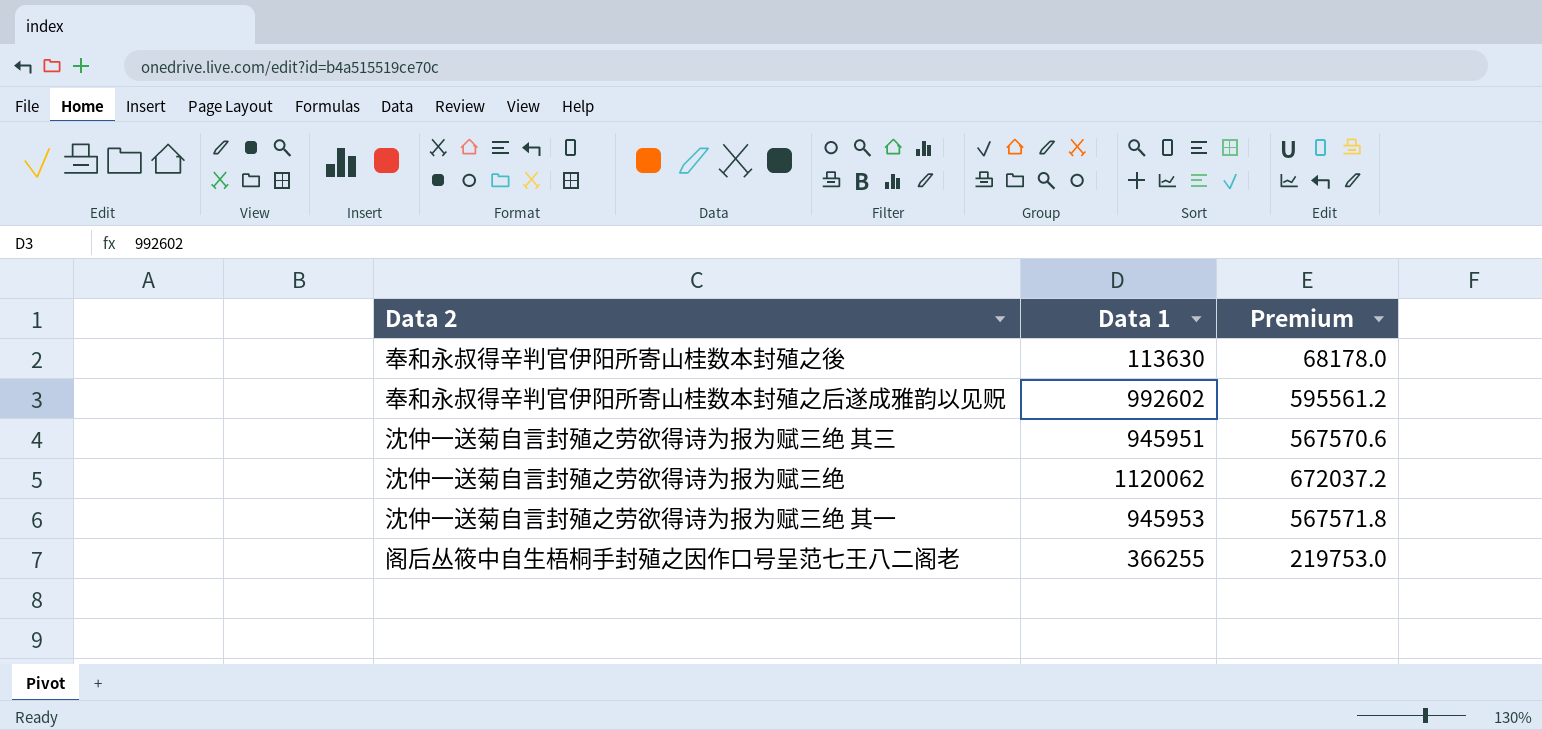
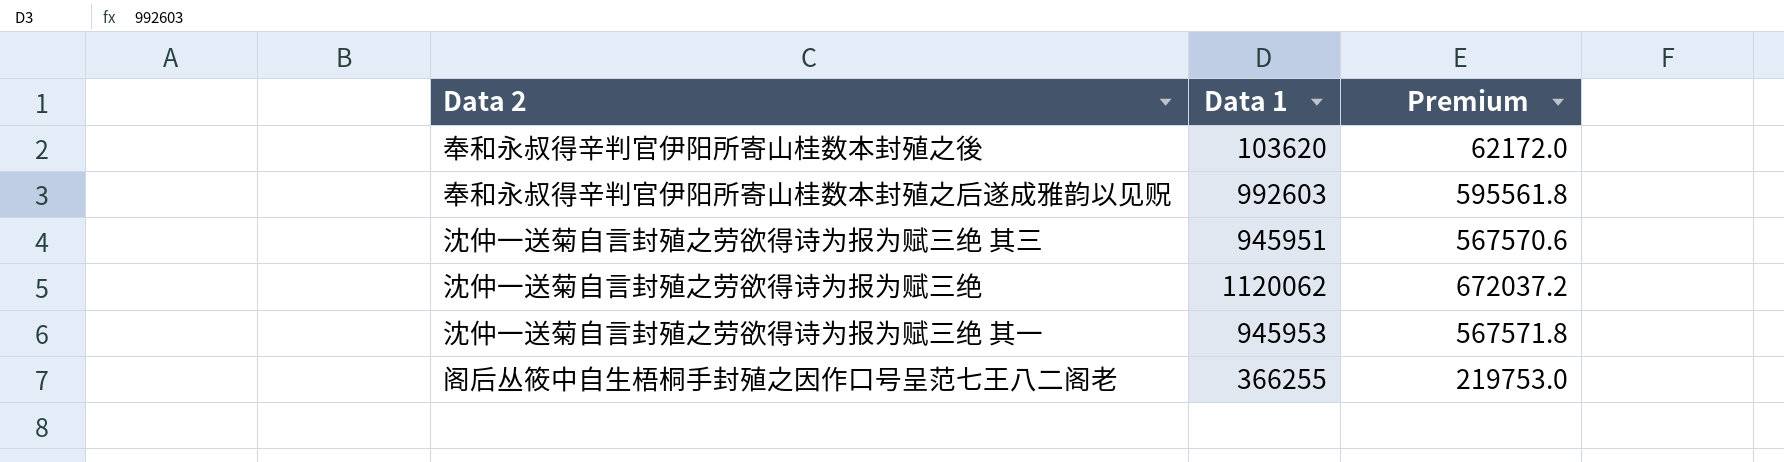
奉和永叔得辛判官伊阳所寄山桂数本封殖之後 | Data 1: 113630 -> 103620
奉和永叔得辛判官伊阳所寄山桂数本封殖之後 | Premium: 68178.0 -> 62172.0
奉和永叔得辛判官伊阳所寄山桂数本封殖之后遂成雅韵以见贶 | Data 1: 992602 -> 992603
奉和永叔得辛判官伊阳所寄山桂数本封殖之后遂成雅韵以见贶 | Premium: 595561.2 -> 595561.8

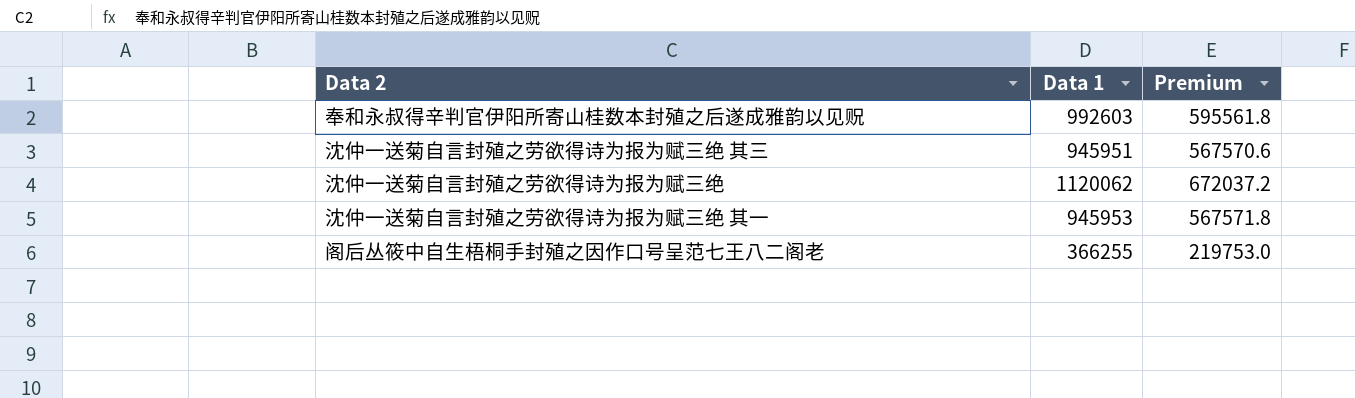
row 奉和永叔得辛判官伊阳所寄山桂数本封殖之後: 103620 | 62172.0 -> none

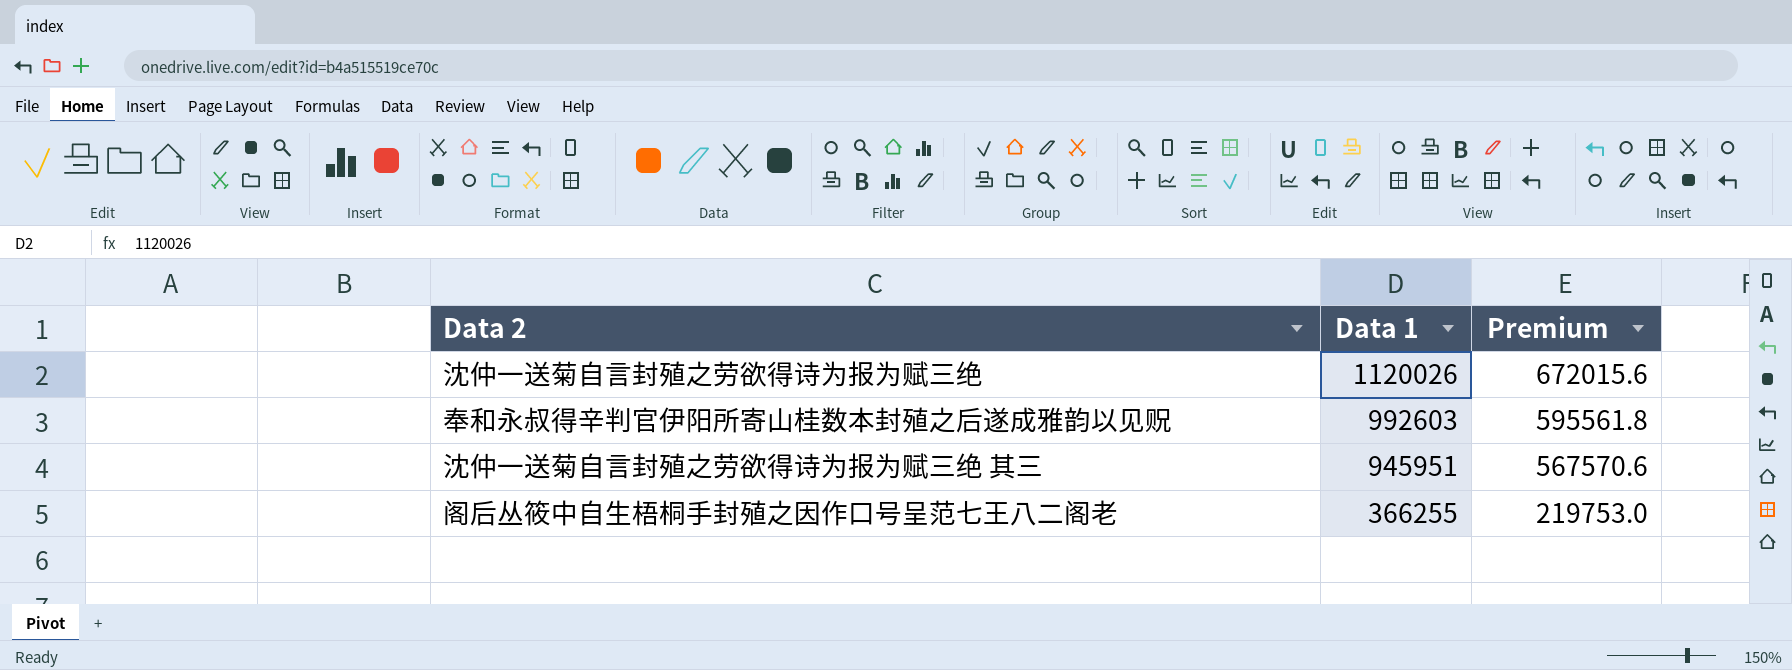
row order: none -> Data 1 descending
row 沈仲一送菊自言封殖之劳欲得诗为报为赋三绝 其一: 945953 | 567571.8 -> none
沈仲一送菊自言封殖之劳欲得诗为报为赋三绝 | Data 1: 1120062 -> 1120026
沈仲一送菊自言封殖之劳欲得诗为报为赋三绝 | Premium: 672037.2 -> 672015.6

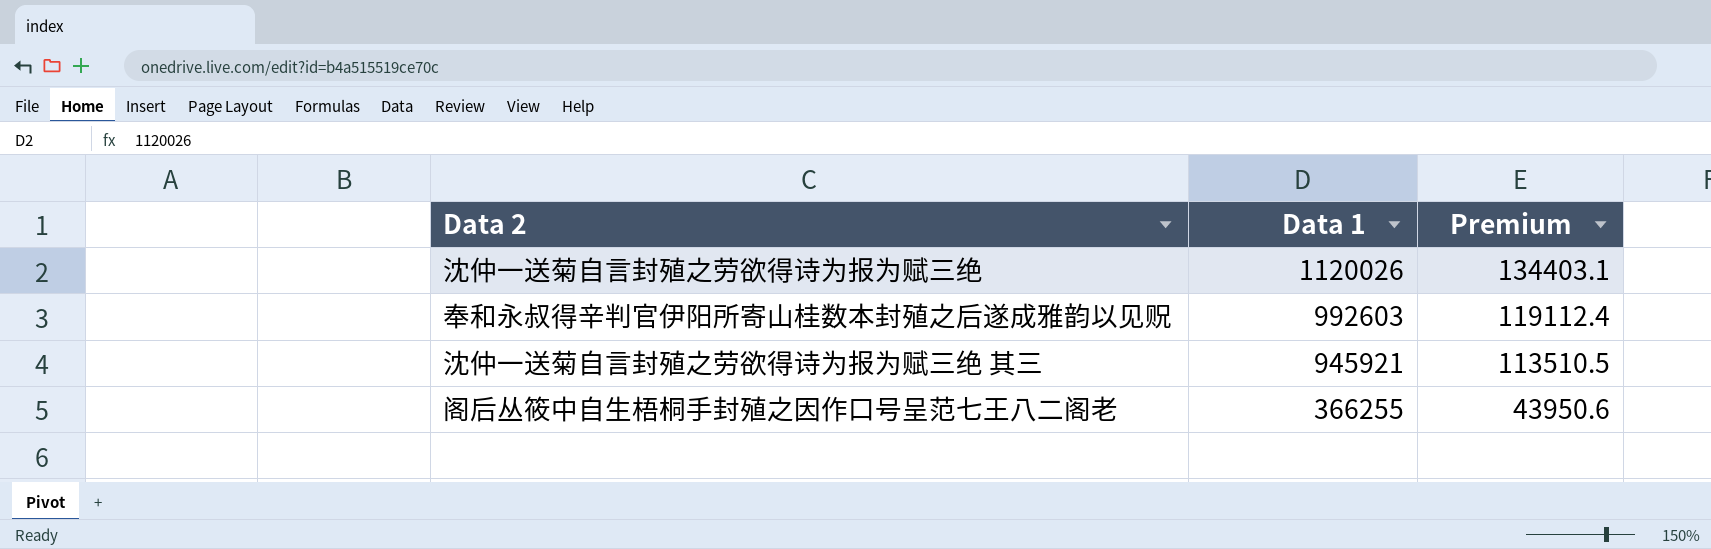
column Premium | formula: [Data 1] * 0.6 -> [Data 1] * 0.12
沈仲一送菊自言封殖之劳欲得诗为报为赋三绝 其三 | Data 1: 945951 -> 945921

